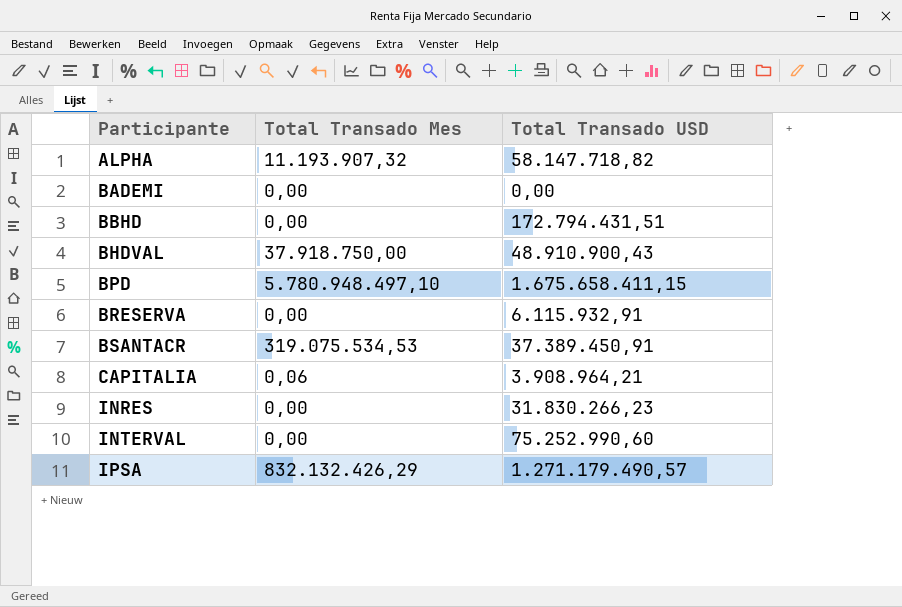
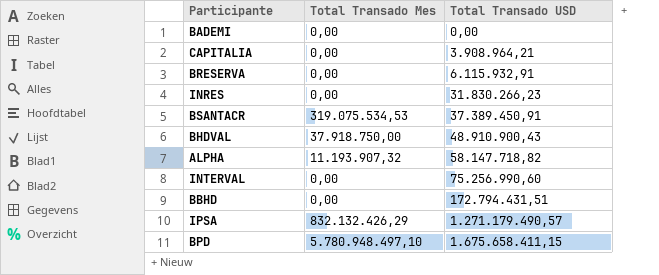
row order: Participante ascending -> Total Transado USD ascending
CAPITALIA | Total Transado Mes: 0,06 -> 0,00
INTERVAL | Total Transado USD: 75.252.990,60 -> 75.256.990,60

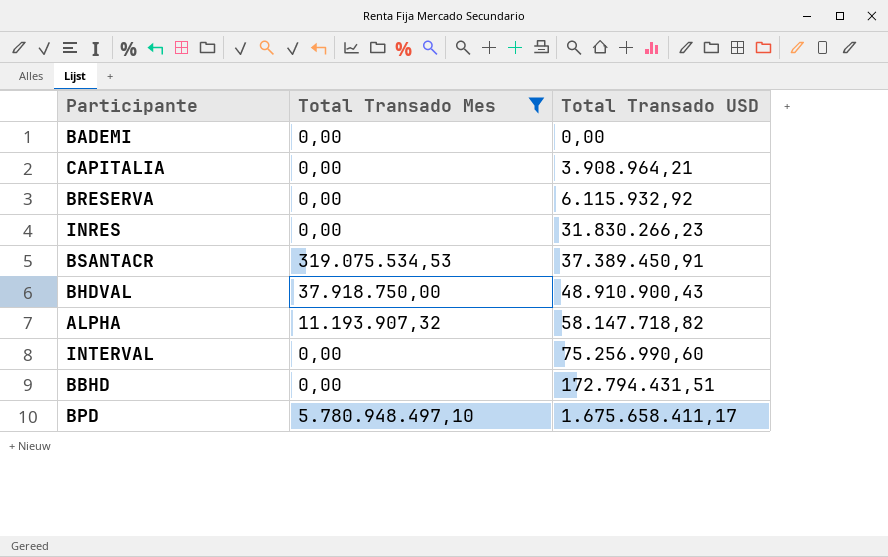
filter: none -> Total Transado Mes != 832.132.426,29
BRESERVA | Total Transado USD: 6.115.932,91 -> 6.115.932,92
BPD | Total Transado USD: 1.675.658.411,15 -> 1.675.658.411,17

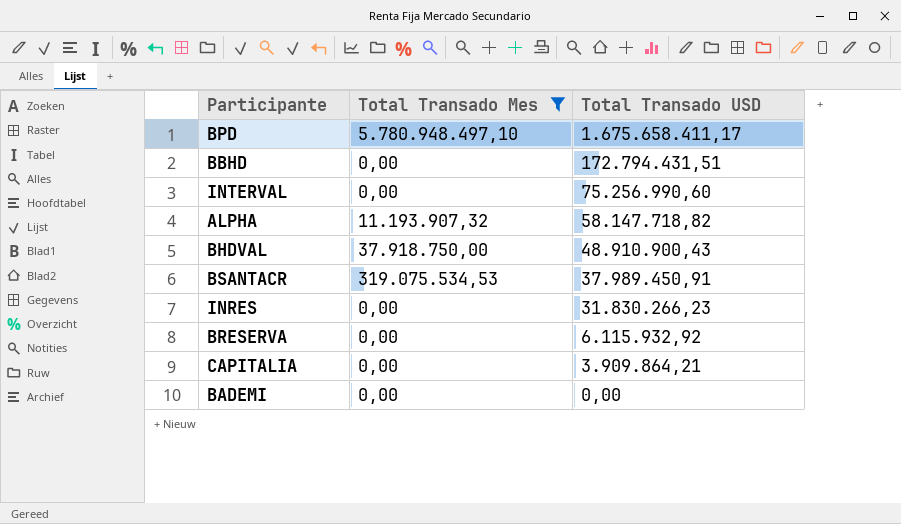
row order: Total Transado USD ascending -> Total Transado USD descending
BSANTACR | Total Transado USD: 37.389.450,91 -> 37.989.450,91
CAPITALIA | Total Transado USD: 3.908.964,21 -> 3.909.864,21

